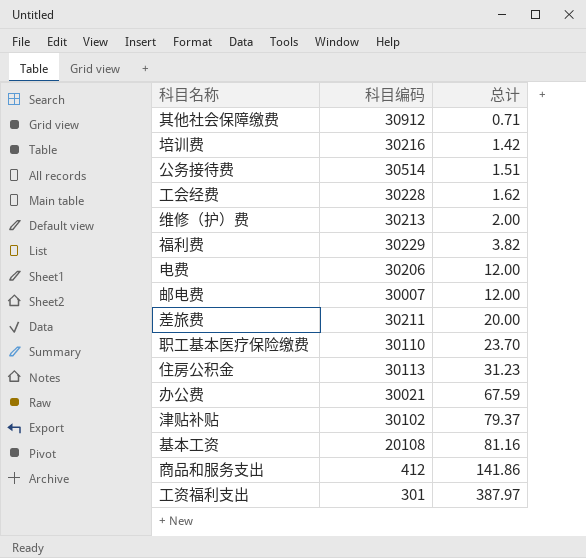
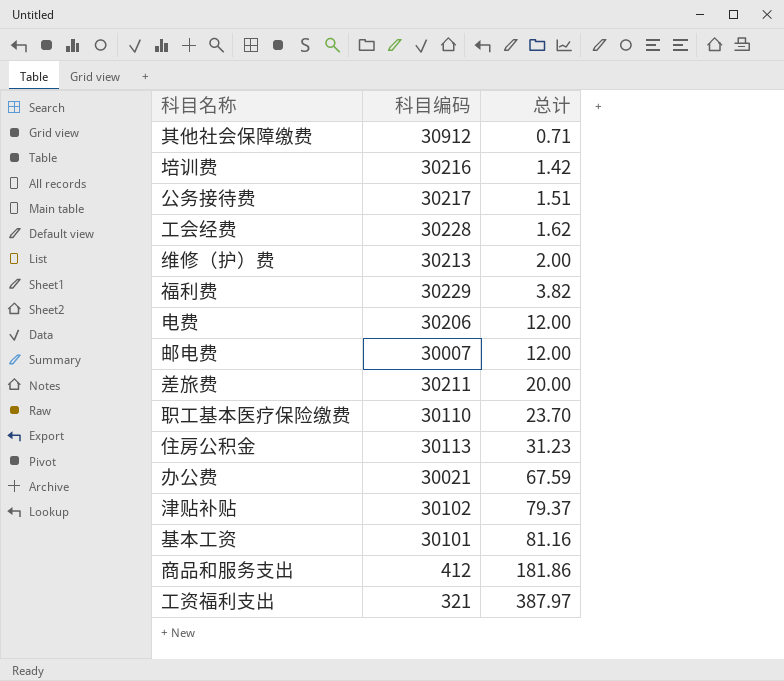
公务接待费 | 科目编码: 30514 -> 30217
基本工资 | 科目编码: 20108 -> 30101
商品和服务支出 | 总计: 141.86 -> 181.86
工资福利支出 | 科目编码: 301 -> 321

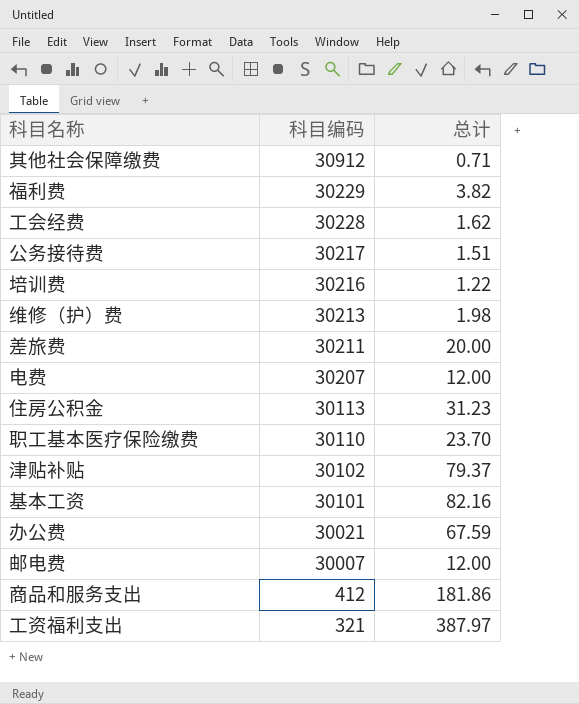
row order: 总计 ascending -> 科目编码 descending
培训费 | 总计: 1.42 -> 1.22
维修（护）费 | 总计: 2.00 -> 1.98
电费 | 科目编码: 30206 -> 30207
基本工资 | 总计: 81.16 -> 82.16

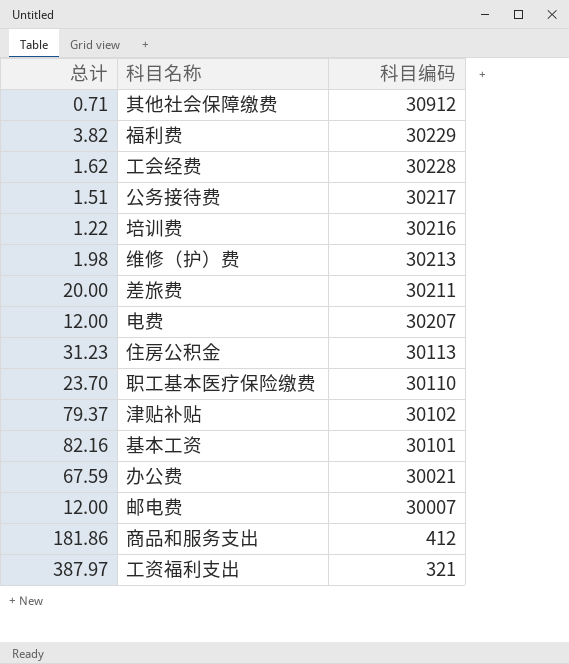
column 总计 | position: 3 -> 1

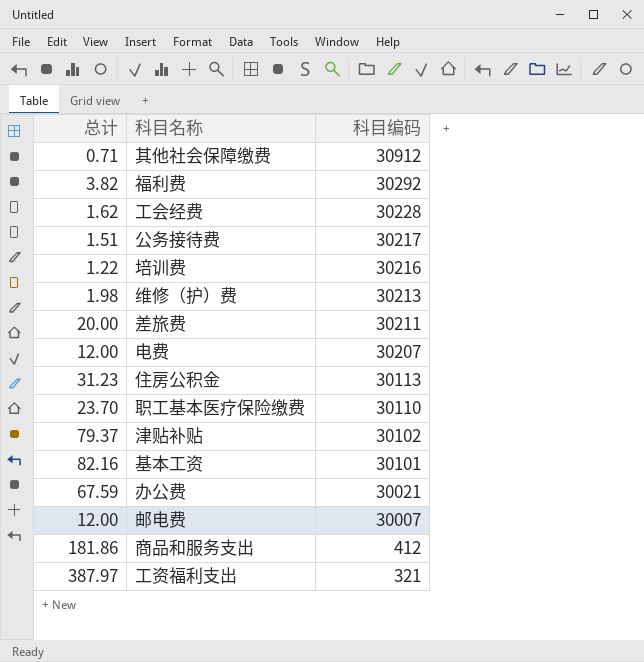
福利费 | 科目编码: 30229 -> 30292

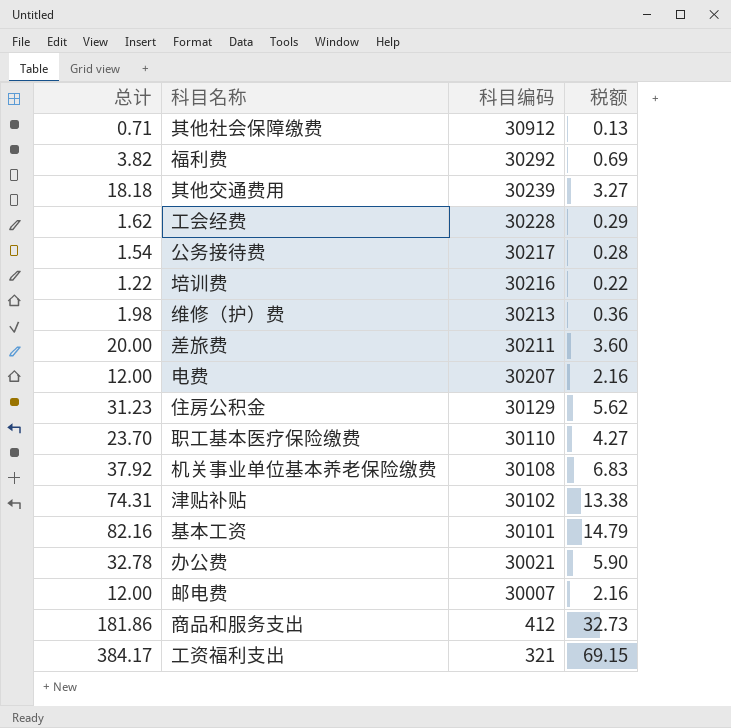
column 税额 | formula: none -> [总计] * 0.18
row 其他交通费用: none -> 18.18 | 30239 | 3.27
公务接待费 | 总计: 1.51 -> 1.54
住房公积金 | 科目编码: 30113 -> 30129
row 机关事业单位基本养老保险缴费: none -> 37.92 | 30108 | 6.83
津贴补贴 | 总计: 79.37 -> 74.31
办公费 | 总计: 67.59 -> 32.78
工资福利支出 | 总计: 387.97 -> 384.17

